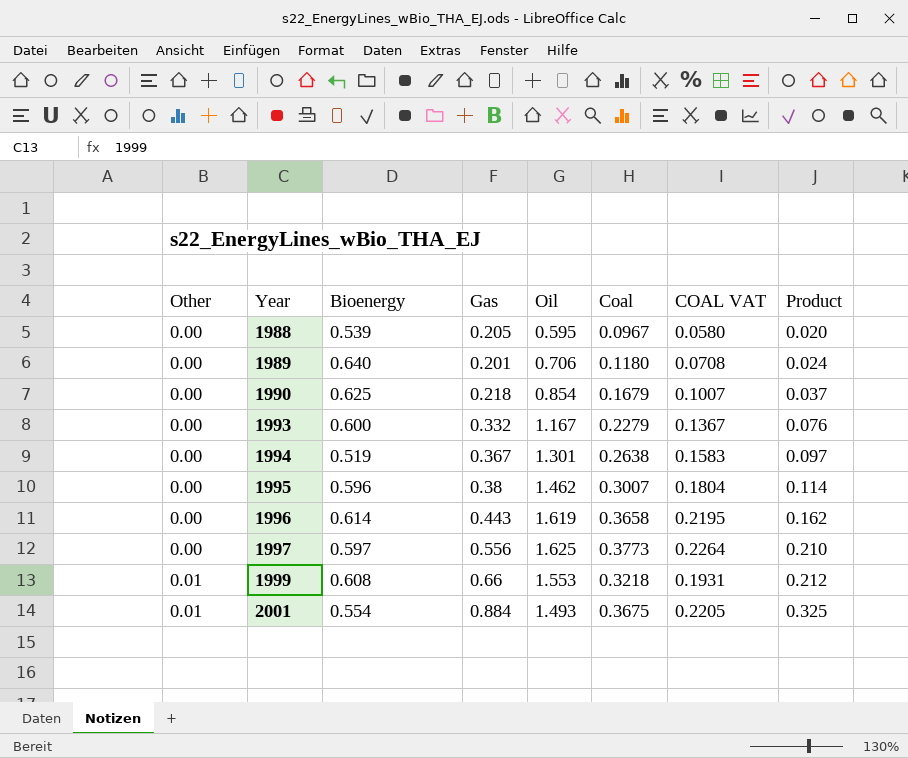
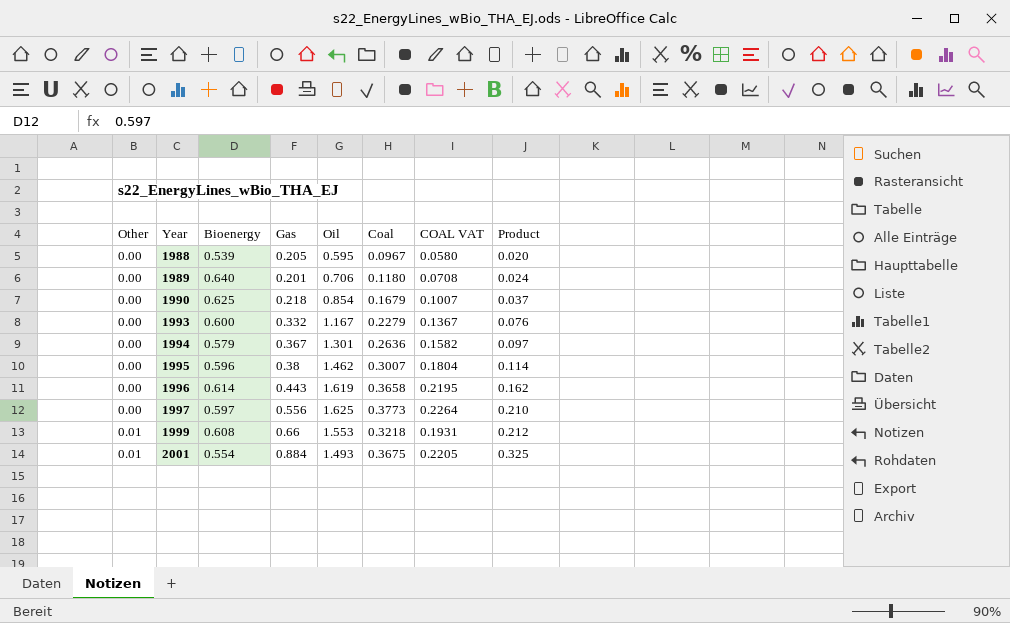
1994 | Bioenergy: 0.519 -> 0.579
1994 | Coal: 0.2638 -> 0.2636
1994 | COAL VAT: 0.1583 -> 0.1582

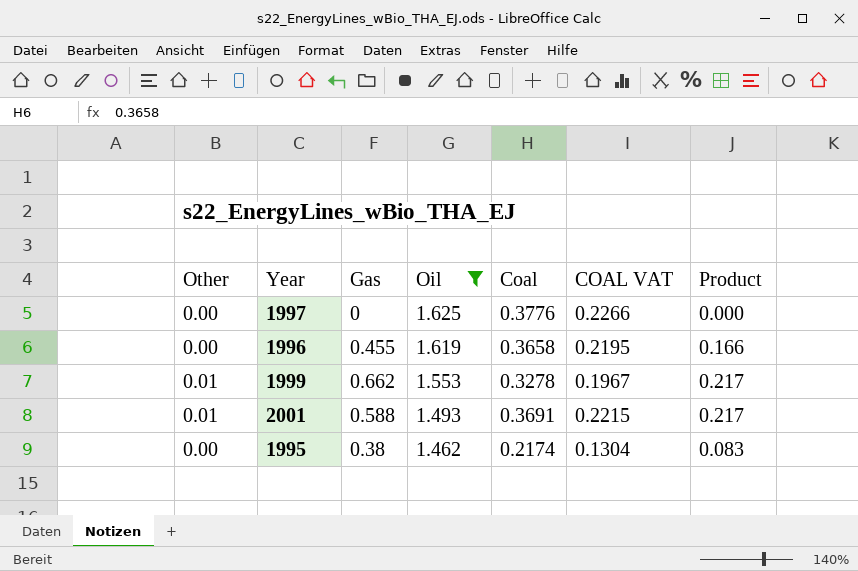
filter: none -> Oil >= 1.462
row order: Other ascending -> Oil descending
column Bioenergy | position: 3 -> none
1997 | Gas: 0.556 -> 0
1997 | Coal: 0.3773 -> 0.3776
1997 | COAL VAT: 0.2264 -> 0.2266
1997 | Product: 0.210 -> 0.000
1996 | Gas: 0.443 -> 0.455
1996 | Product: 0.162 -> 0.166
1999 | Gas: 0.66 -> 0.662
1999 | Coal: 0.3218 -> 0.3278
1999 | COAL VAT: 0.1931 -> 0.1967
1999 | Product: 0.212 -> 0.217
2001 | Gas: 0.884 -> 0.588
2001 | Coal: 0.3675 -> 0.3691
2001 | COAL VAT: 0.2205 -> 0.2215
2001 | Product: 0.325 -> 0.217
1995 | Coal: 0.3007 -> 0.2174
1995 | COAL VAT: 0.1804 -> 0.1304
1995 | Product: 0.114 -> 0.083

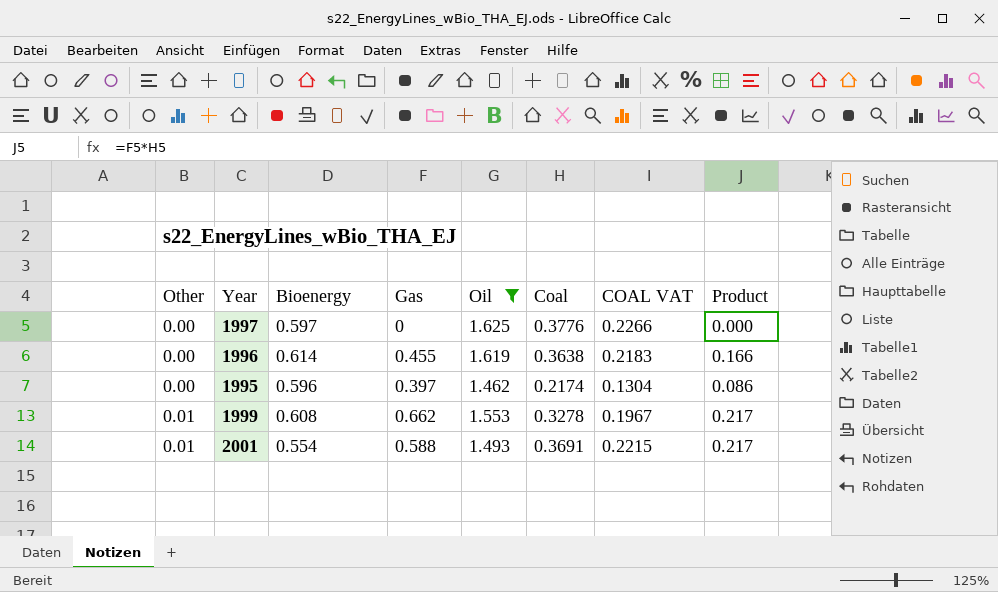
row order: Oil descending -> Other ascending
column Bioenergy | position: none -> 3
1996 | Coal: 0.3658 -> 0.3638
1996 | COAL VAT: 0.2195 -> 0.2183
1995 | Gas: 0.38 -> 0.397
1995 | Product: 0.083 -> 0.086

